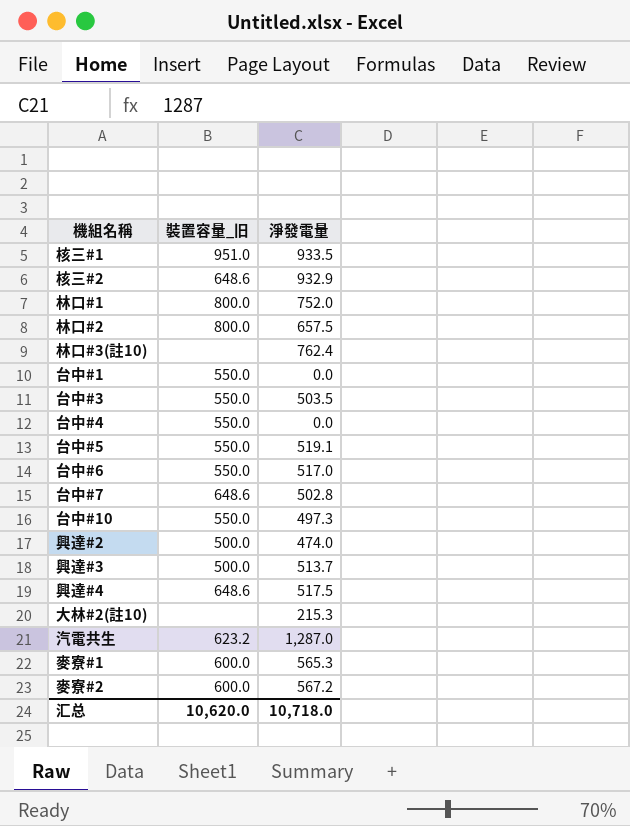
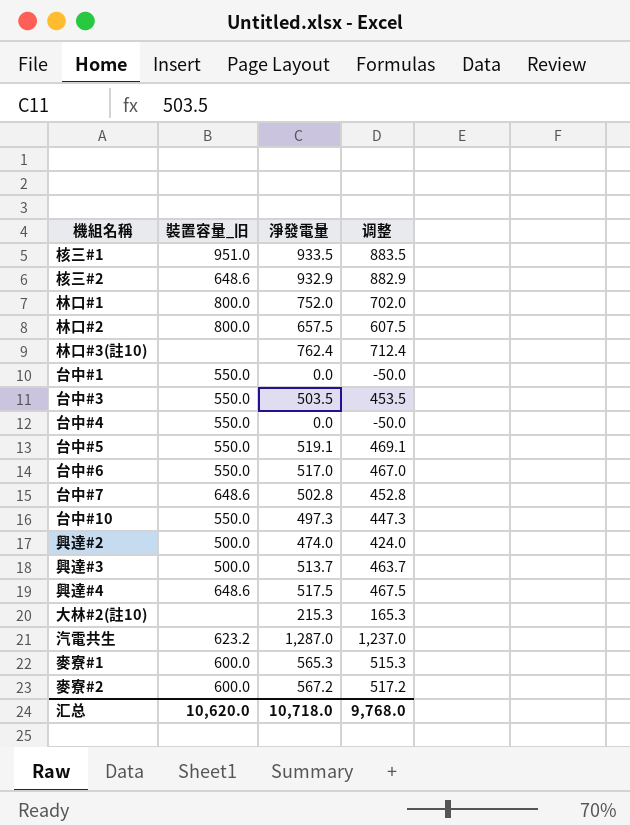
column 调整 | formula: none -> [淨發電量] - 50

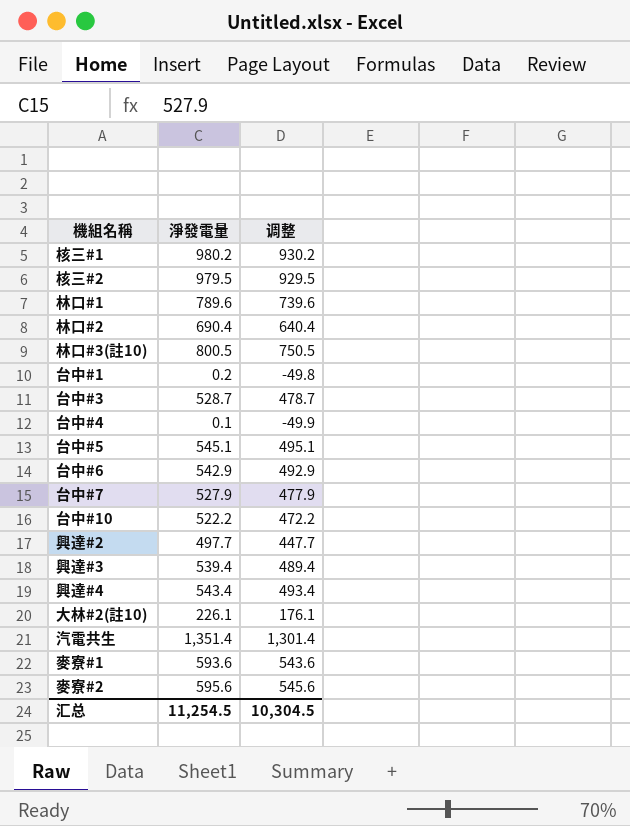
column 裝置容量_旧 | position: 2 -> none
核三#1 | 淨發電量: 933.5 -> 980.2
核三#1 | 调整: 883.5 -> 930.2
核三#2 | 淨發電量: 932.9 -> 979.5
核三#2 | 调整: 882.9 -> 929.5
林口#1 | 淨發電量: 752.0 -> 789.6
林口#1 | 调整: 702.0 -> 739.6
林口#2 | 淨發電量: 657.5 -> 690.4
林口#2 | 调整: 607.5 -> 640.4
林口#3(註10) | 淨發電量: 762.4 -> 800.5
林口#3(註10) | 调整: 712.4 -> 750.5
台中#1 | 淨發電量: 0.0 -> 0.2
台中#1 | 调整: -50.0 -> -49.8
台中#3 | 淨發電量: 503.5 -> 528.7
台中#3 | 调整: 453.5 -> 478.7
台中#4 | 淨發電量: 0.0 -> 0.1
台中#4 | 调整: -50.0 -> -49.9
台中#5 | 淨發電量: 519.1 -> 545.1
台中#5 | 调整: 469.1 -> 495.1
台中#6 | 淨發電量: 517.0 -> 542.9
台中#6 | 调整: 467.0 -> 492.9
台中#7 | 淨發電量: 502.8 -> 527.9
台中#7 | 调整: 452.8 -> 477.9
台中#10 | 淨發電量: 497.3 -> 522.2
台中#10 | 调整: 447.3 -> 472.2
興達#2 | 淨發電量: 474.0 -> 497.7
興達#2 | 调整: 424.0 -> 447.7
興達#3 | 淨發電量: 513.7 -> 539.4
興達#3 | 调整: 463.7 -> 489.4
興達#4 | 淨發電量: 517.5 -> 543.4
興達#4 | 调整: 467.5 -> 493.4
大林#2(註10) | 淨發電量: 215.3 -> 226.1
大林#2(註10) | 调整: 165.3 -> 176.1
汽電共生 | 淨發電量: 1,287.0 -> 1,351.4
汽電共生 | 调整: 1,237.0 -> 1,301.4
麥寮#1 | 淨發電量: 565.3 -> 593.6
麥寮#1 | 调整: 515.3 -> 543.6
麥寮#2 | 淨發電量: 567.2 -> 595.6
麥寮#2 | 调整: 517.2 -> 545.6
汇总 | 淨發電量: 10,718.0 -> 11,254.5
汇总 | 调整: 9,768.0 -> 10,304.5

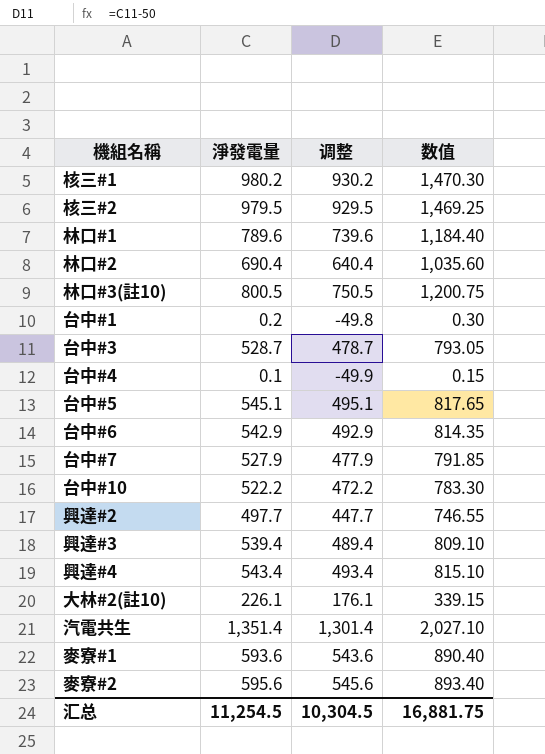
column 数值 | formula: none -> [淨發電量] * 1.5

